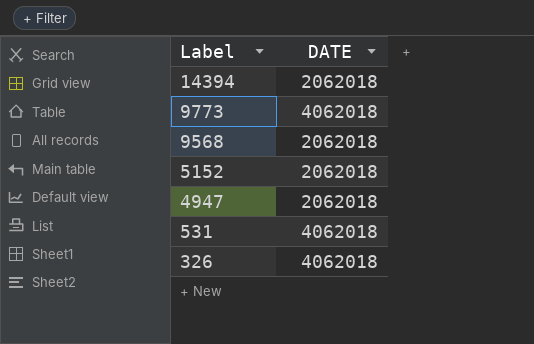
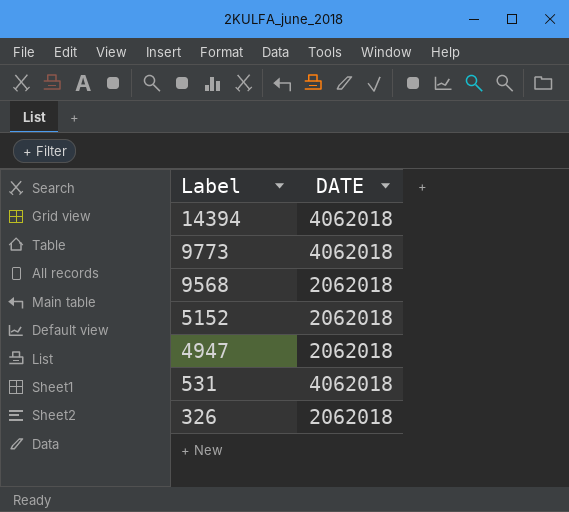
14394 | DATE: 2062018 -> 4062018
326 | DATE: 4062018 -> 2062018

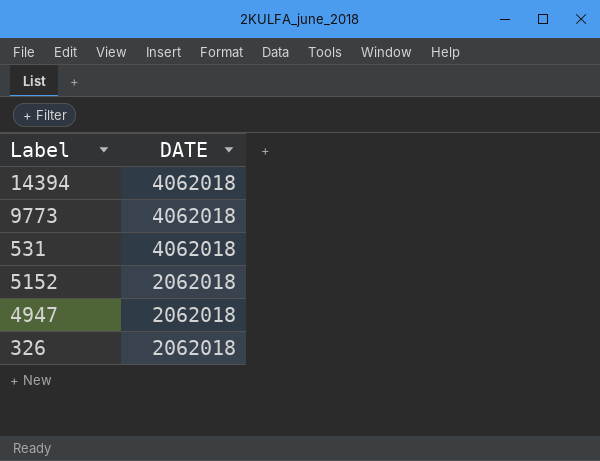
row order: Label descending -> DATE descending
row 9568: 2062018 -> none

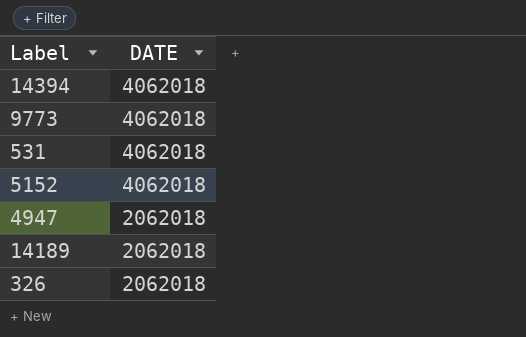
5152 | DATE: 2062018 -> 4062018
row 14189: none -> 2062018

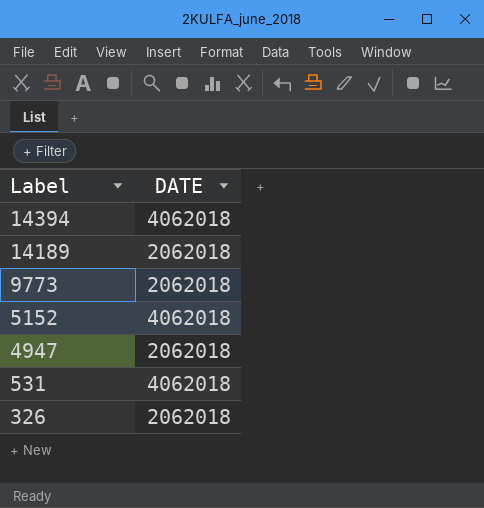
row order: DATE descending -> Label descending
9773 | DATE: 4062018 -> 2062018

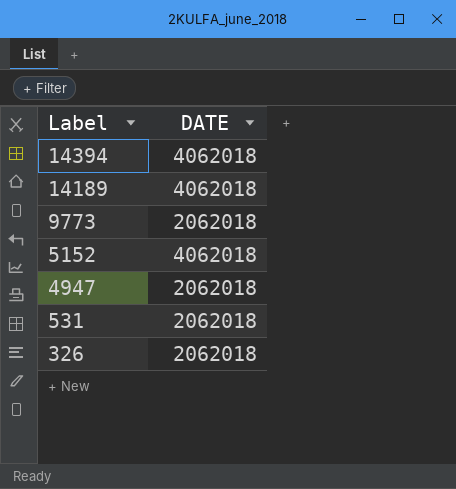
14189 | DATE: 2062018 -> 4062018
531 | DATE: 4062018 -> 2062018

